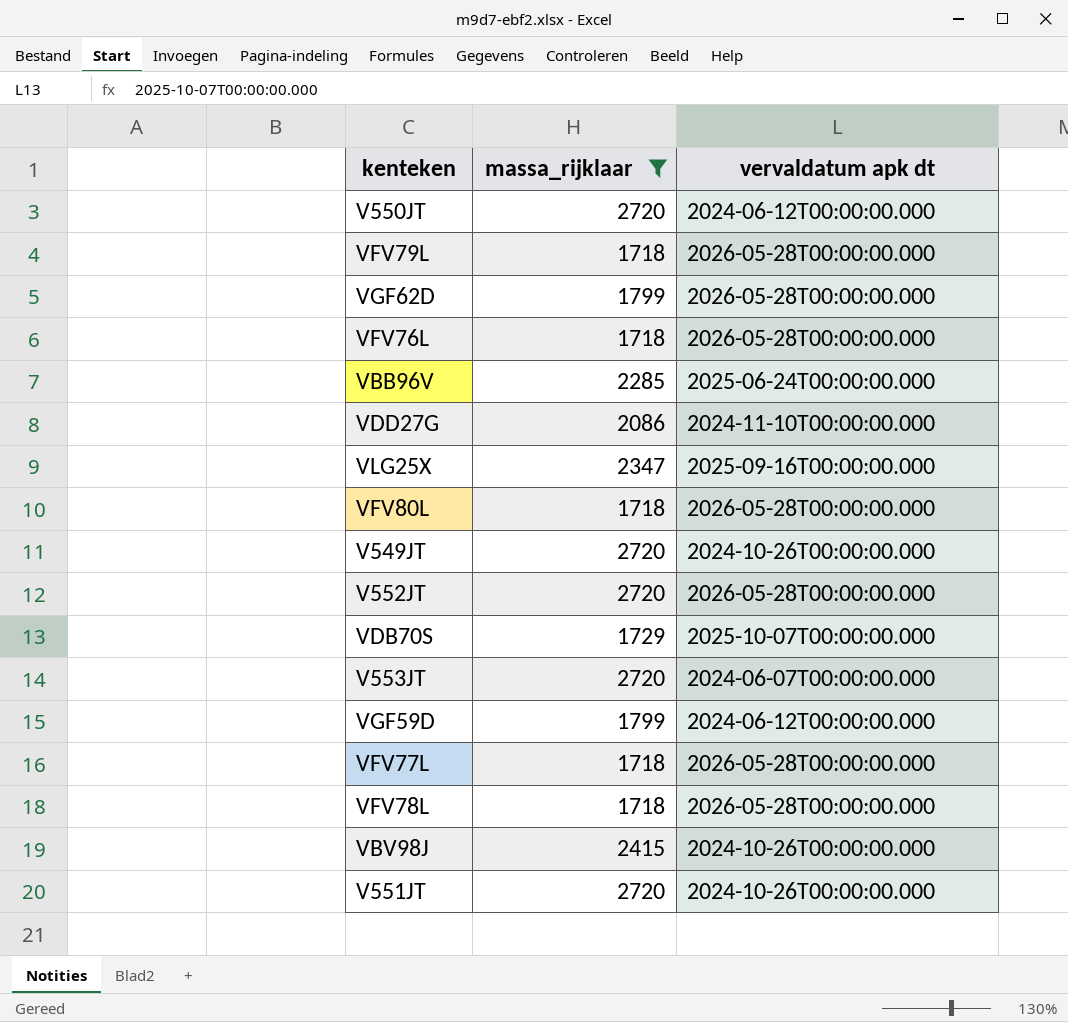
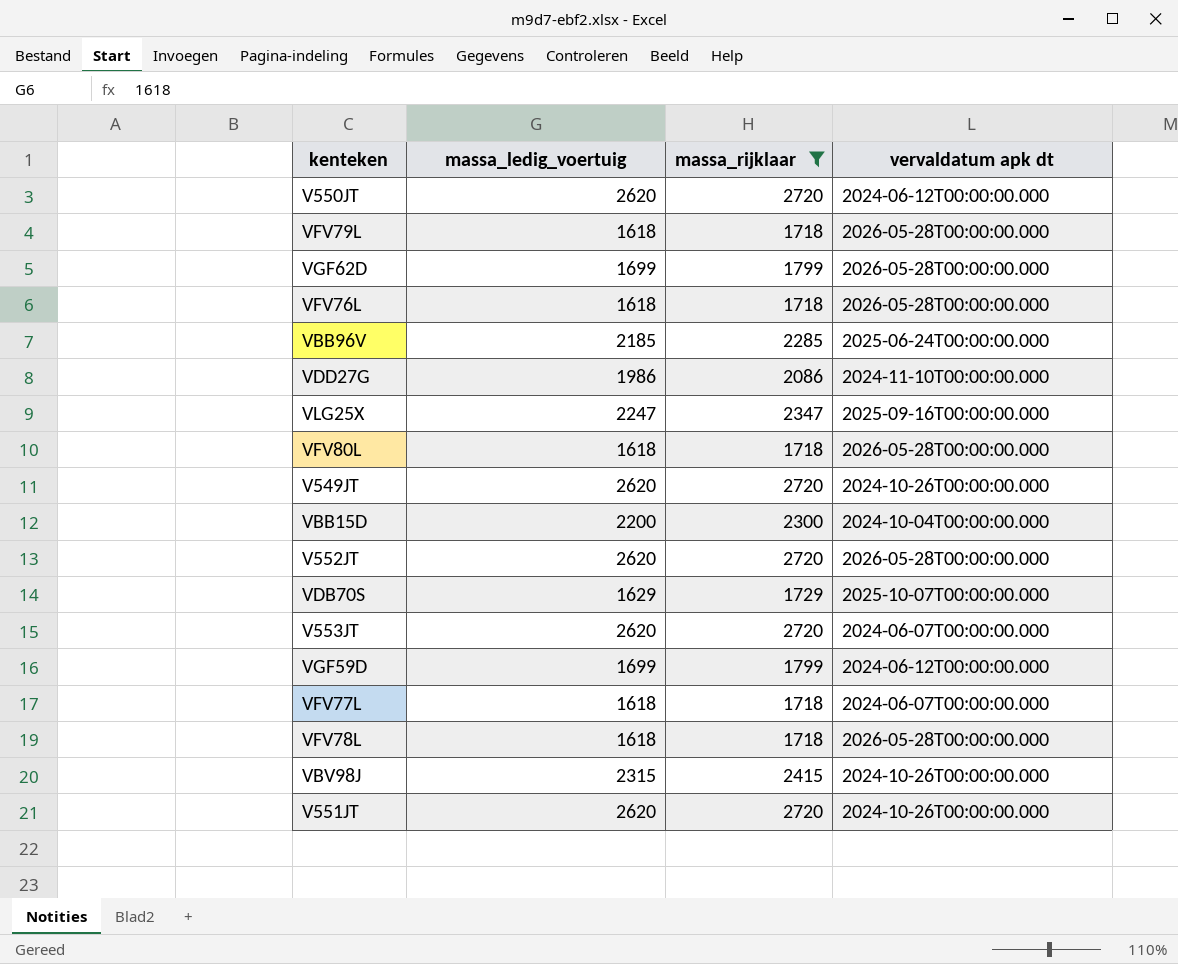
column massa_ledig_voertuig | position: none -> 2
row VBB15D: none -> 2200 | 2300 | 2024-10-04T00:00:00.000
VFV77L | vervaldatum apk dt: 2026-05-28T00:00:00.000 -> 2024-06-07T00:00:00.000

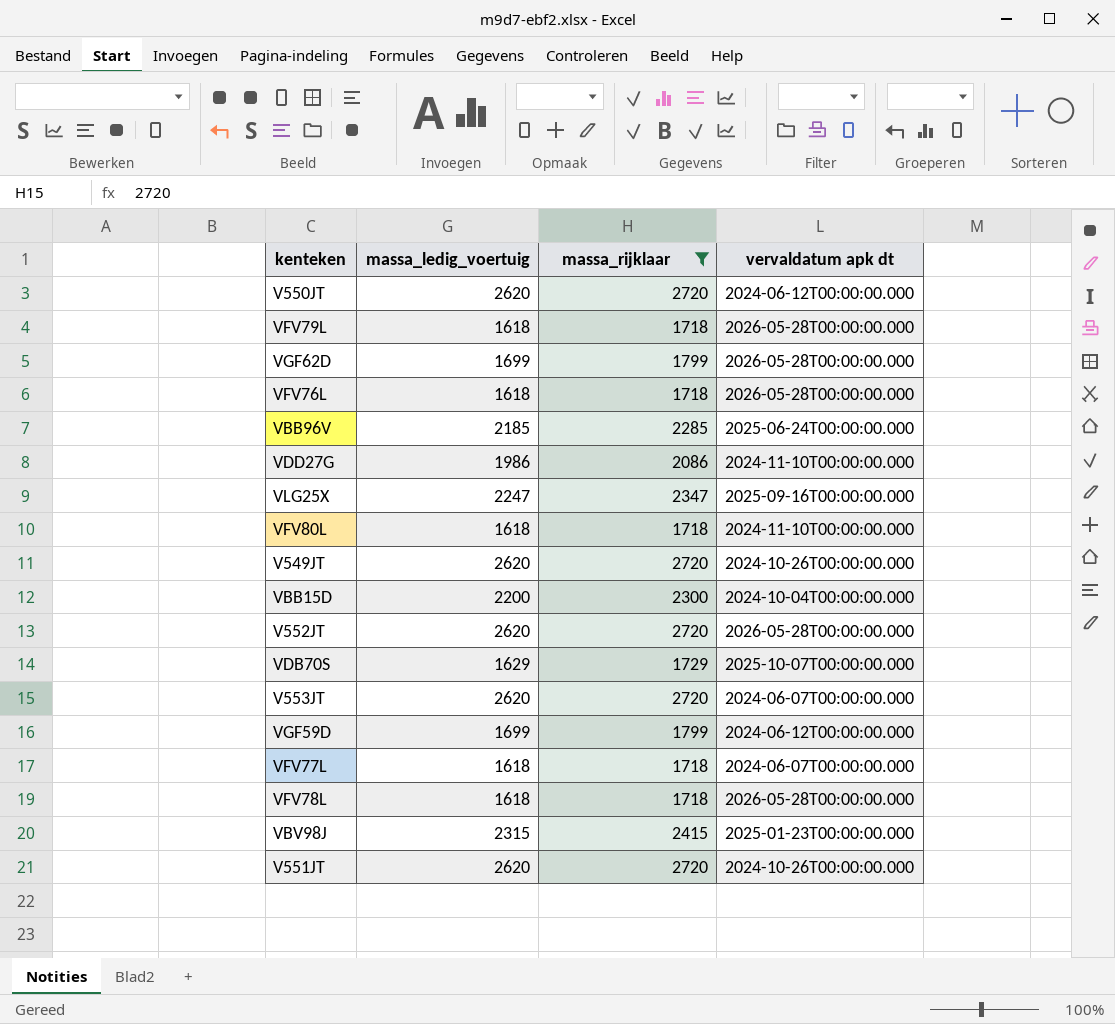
VFV80L | vervaldatum apk dt: 2026-05-28T00:00:00.000 -> 2024-11-10T00:00:00.000
VBV98J | vervaldatum apk dt: 2024-10-26T00:00:00.000 -> 2025-01-23T00:00:00.000

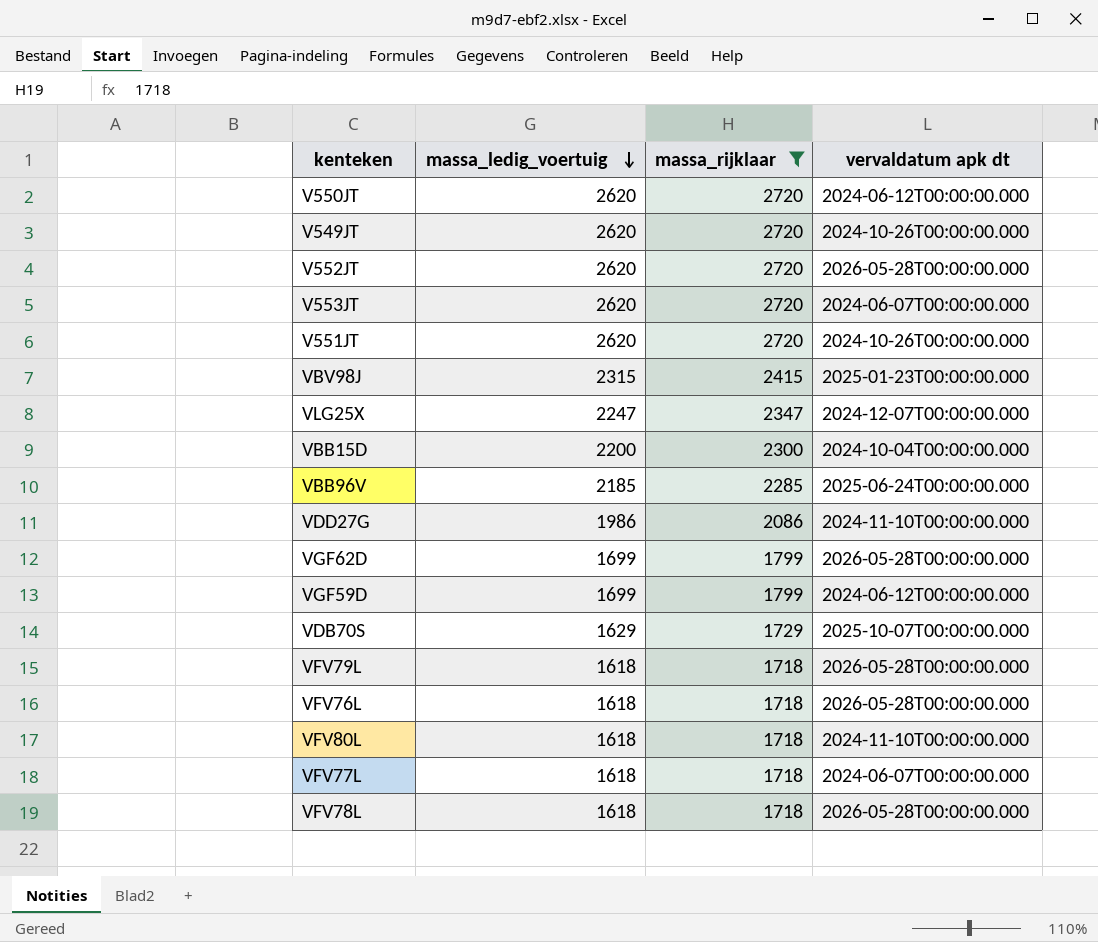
row order: none -> massa_ledig_voertuig descending
VLG25X | vervaldatum apk dt: 2025-09-16T00:00:00.000 -> 2024-12-07T00:00:00.000

